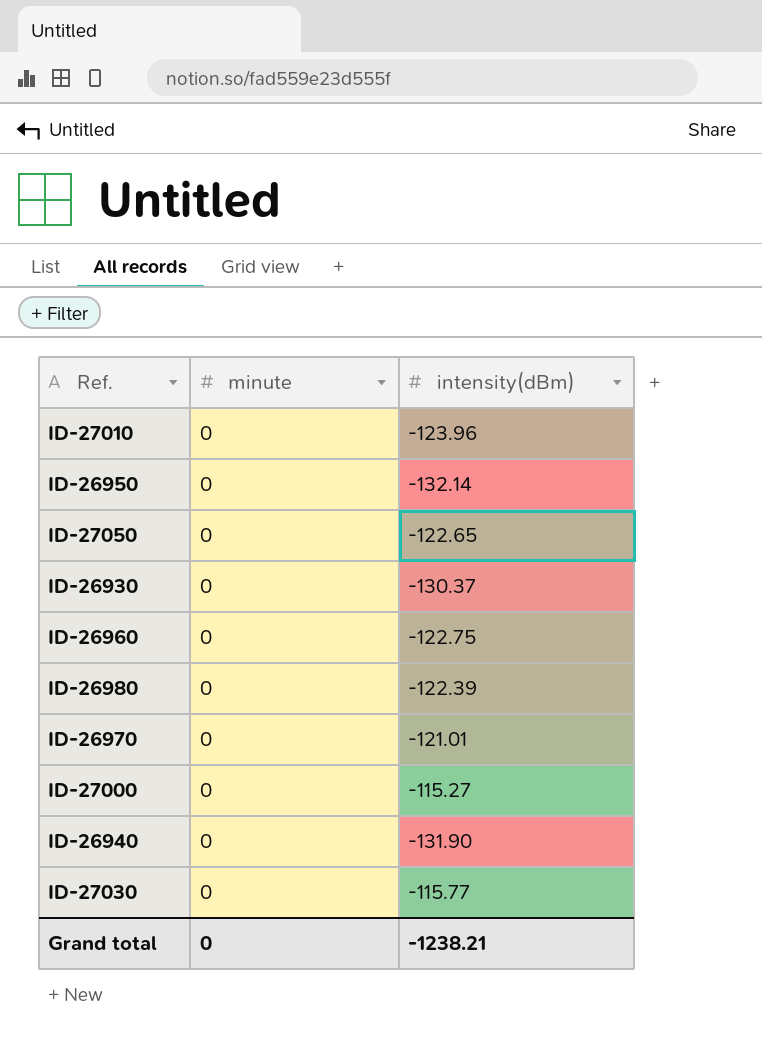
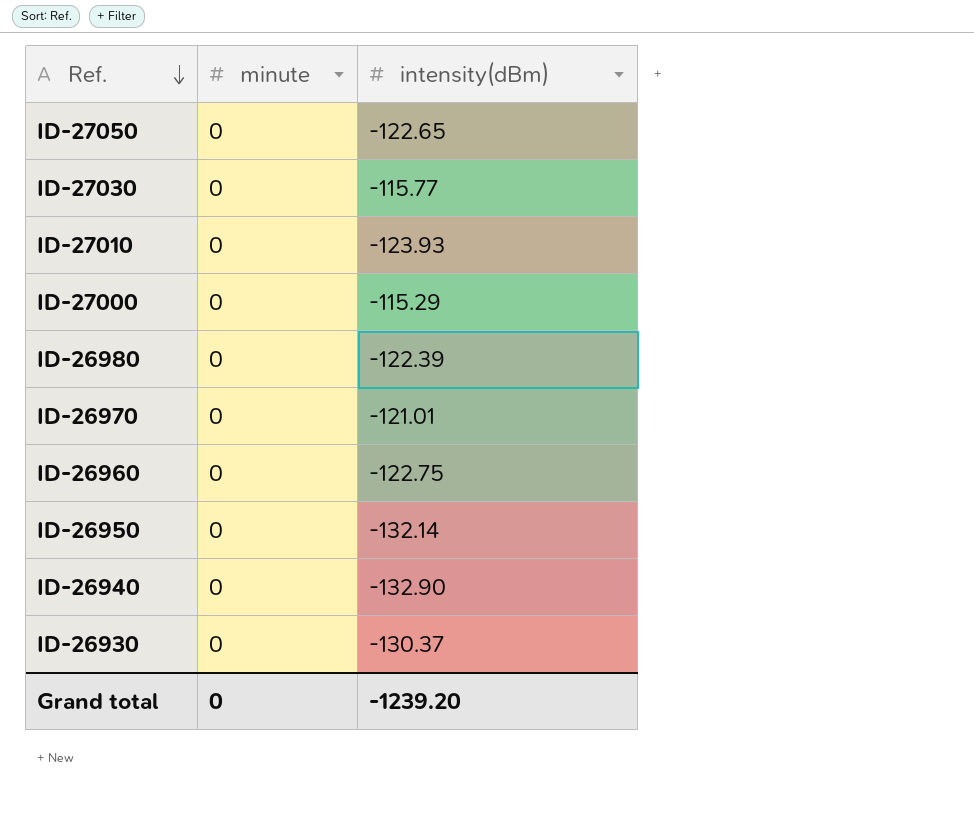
row order: none -> Ref. descending
ID-27010 | intensity(dBm): -123.96 -> -123.93
ID-27000 | intensity(dBm): -115.27 -> -115.29
ID-26940 | intensity(dBm): -131.90 -> -132.90
Grand total | intensity(dBm): -1238.21 -> -1239.20

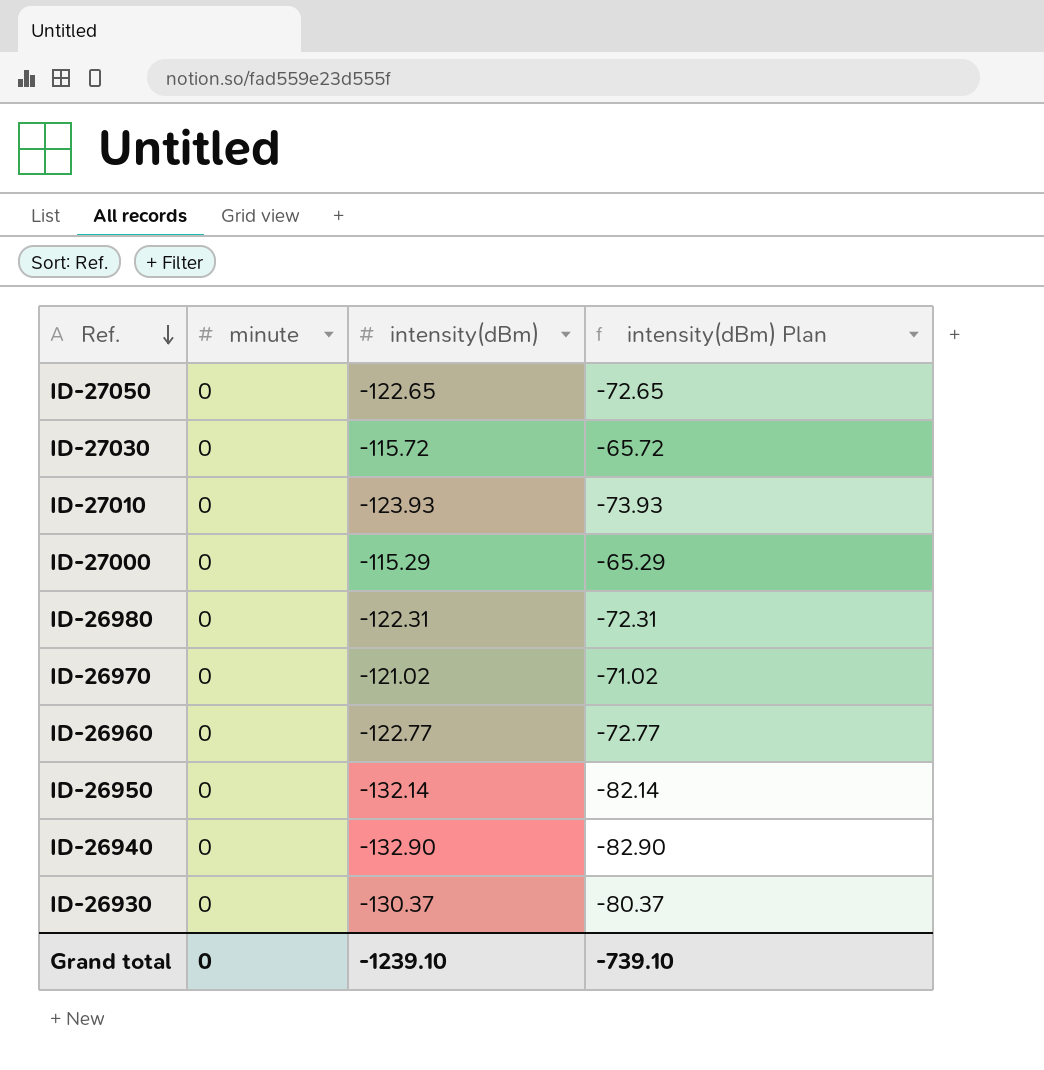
column intensity(dBm) Plan | formula: none -> [intensity(dBm)] + 50
ID-27030 | intensity(dBm): -115.77 -> -115.72
ID-26980 | intensity(dBm): -122.39 -> -122.31
ID-26970 | intensity(dBm): -121.01 -> -121.02
ID-26960 | intensity(dBm): -122.75 -> -122.77
Grand total | intensity(dBm): -1239.20 -> -1239.10

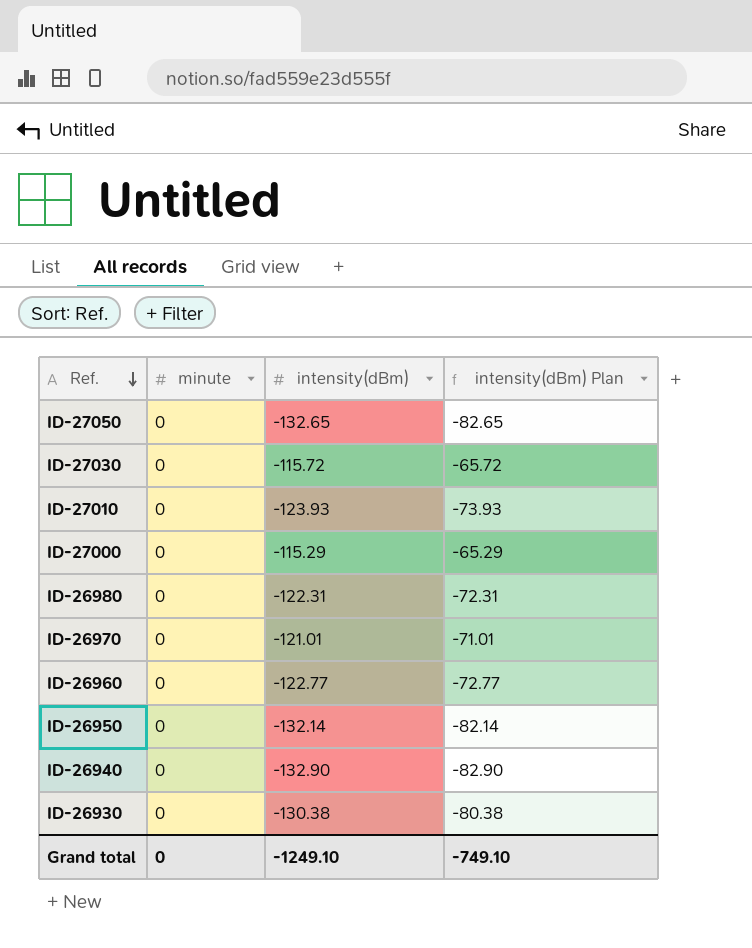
ID-27050 | intensity(dBm): -122.65 -> -132.65
ID-27050 | intensity(dBm) Plan: -72.65 -> -82.65
ID-26970 | intensity(dBm): -121.02 -> -121.01
ID-26970 | intensity(dBm) Plan: -71.02 -> -71.01
ID-26930 | intensity(dBm): -130.37 -> -130.38
ID-26930 | intensity(dBm) Plan: -80.37 -> -80.38
Grand total | intensity(dBm): -1239.10 -> -1249.10
Grand total | intensity(dBm) Plan: -739.10 -> -749.10

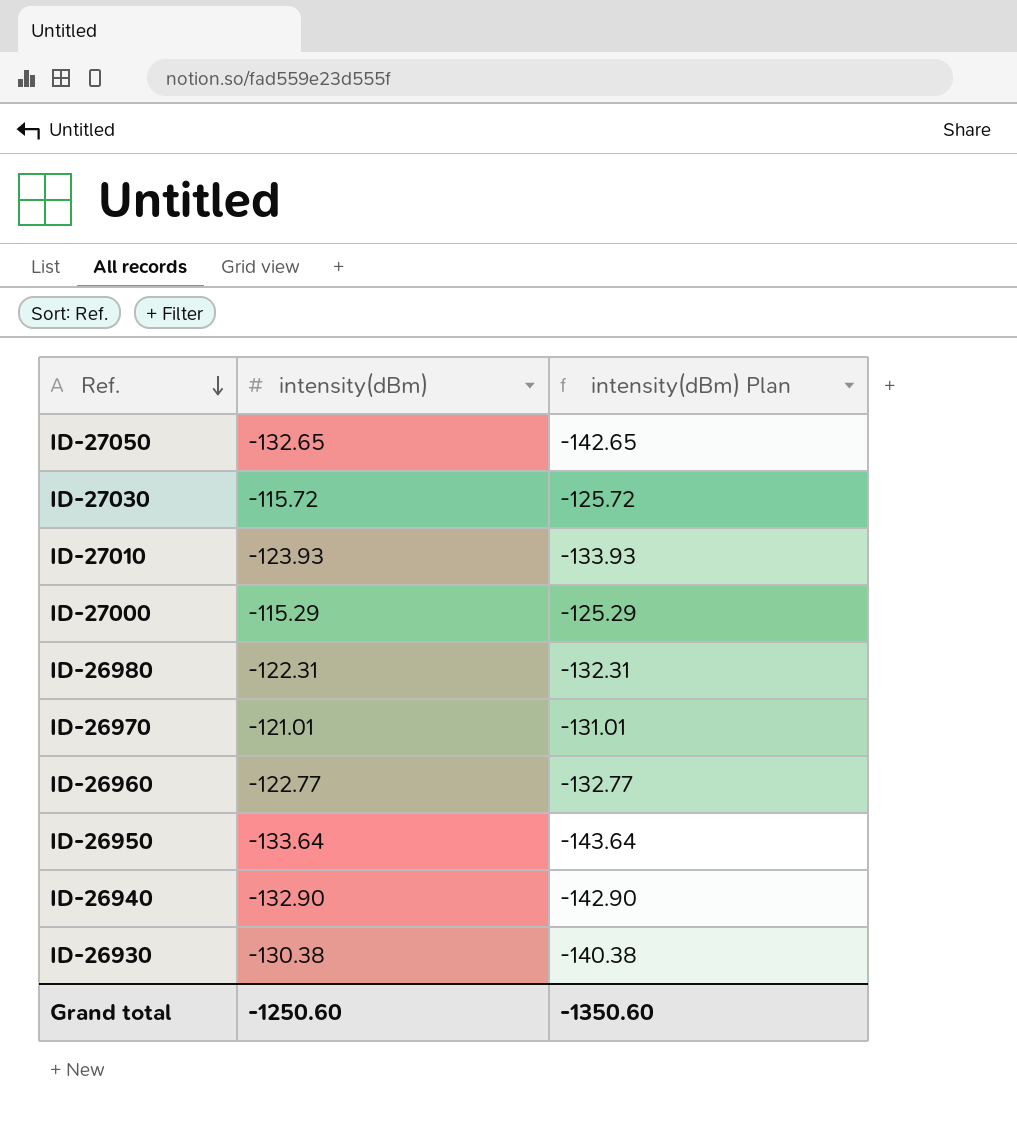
column minute | position: 2 -> none
column intensity(dBm) Plan | formula: [intensity(dBm)] + 50 -> [intensity(dBm)] - 10
ID-26950 | intensity(dBm): -132.14 -> -133.64
Grand total | intensity(dBm): -1249.10 -> -1250.60
Grand total | intensity(dBm) Plan: -749.10 -> -1350.60

